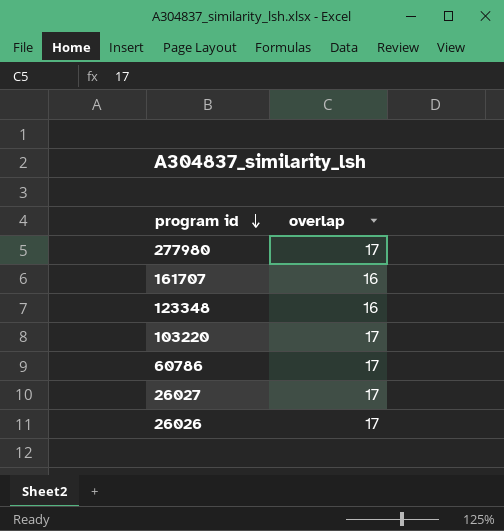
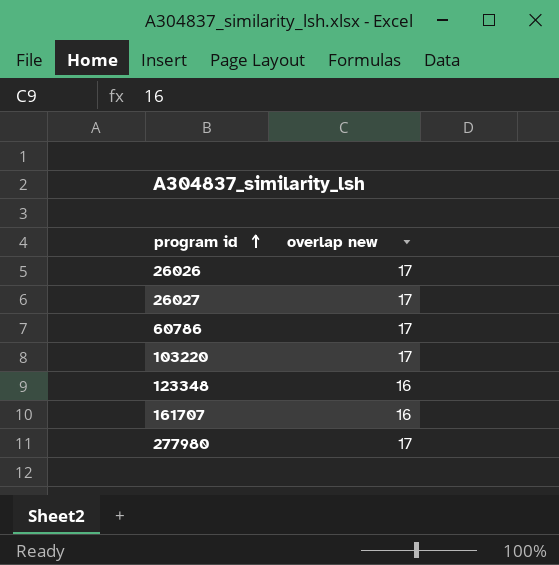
row order: program id descending -> program id ascending
column name: overlap -> overlap new

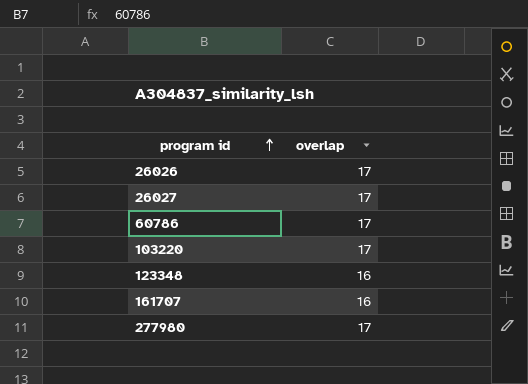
column name: overlap new -> overlap

